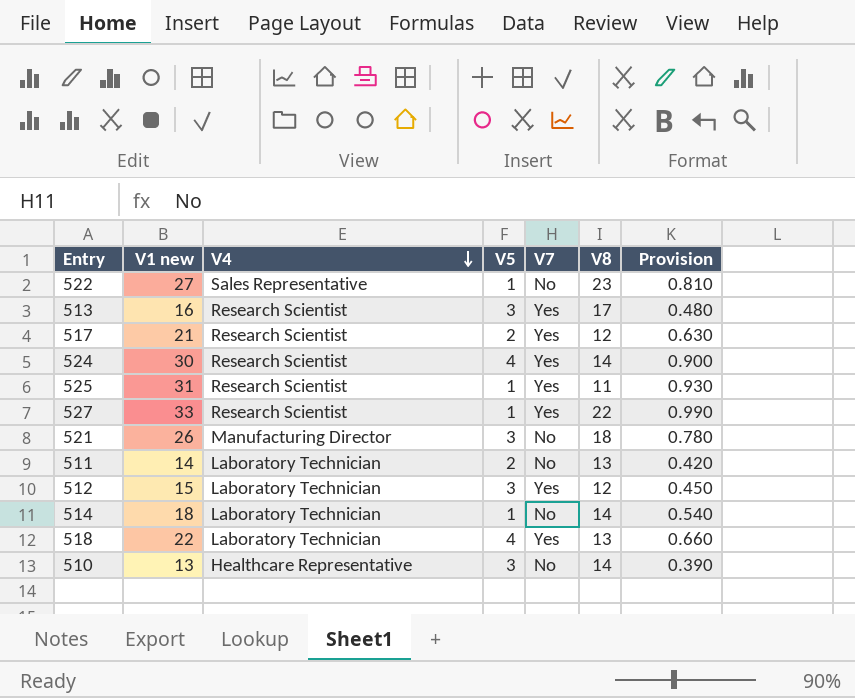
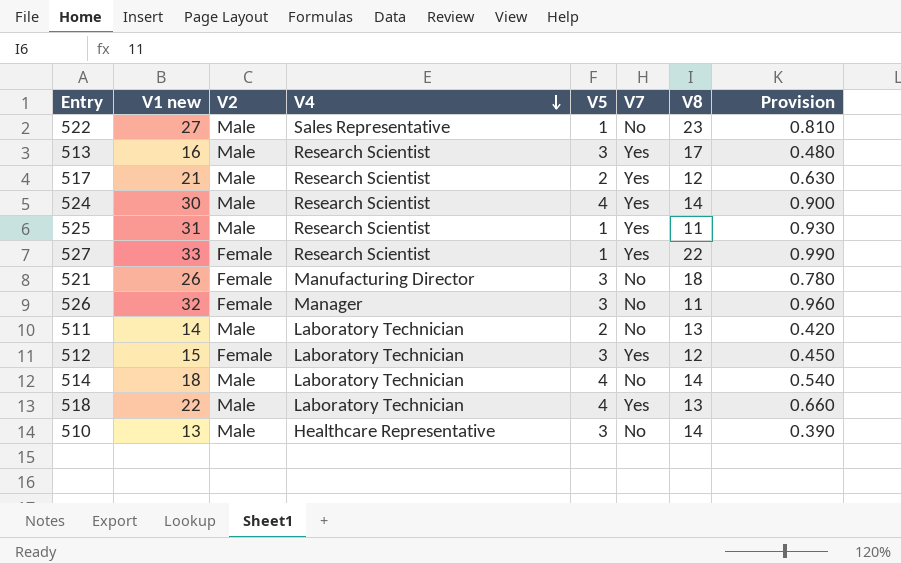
column V2 | position: none -> 3
row 526: none -> 32 | Female | Manager | 3 | No | 11 | 0.960
514 | V5: 1 -> 4

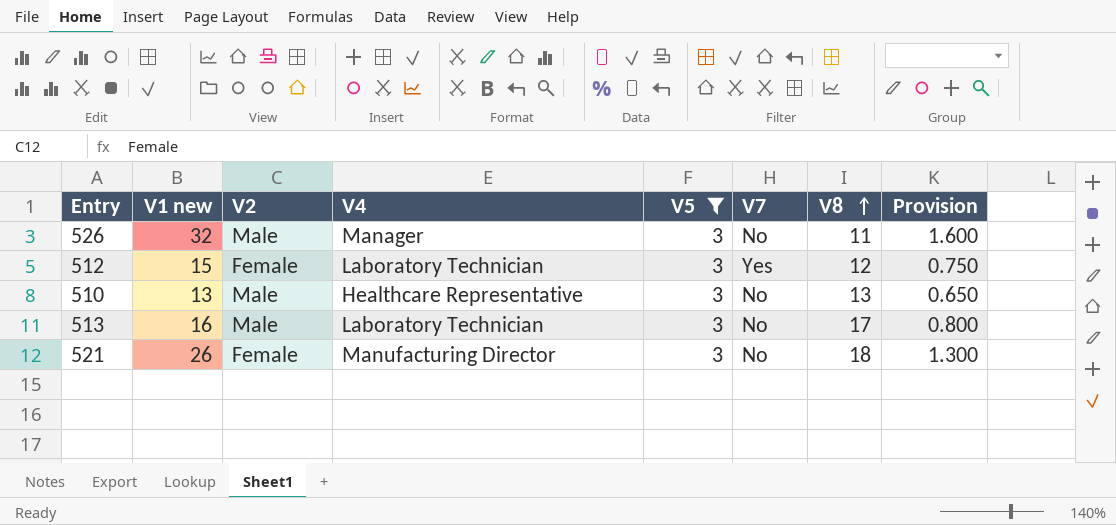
filter: none -> V5 = 3
row order: V4 descending -> V8 ascending
column Provision | formula: [V1 new] * 0.03 -> [V1 new] * 0.05
526 | V2: Female -> Male
510 | V8: 14 -> 13
513 | V4: Research Scientist -> Laboratory Technician
513 | V7: Yes -> No

